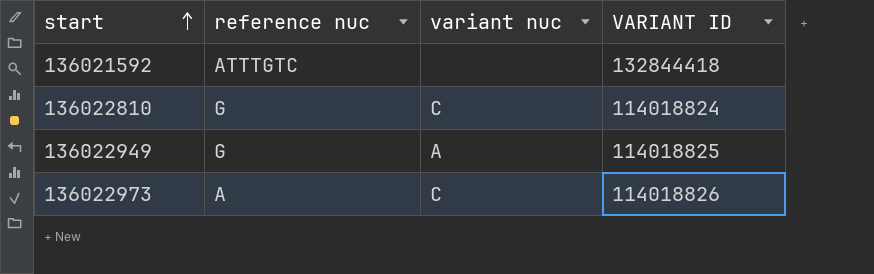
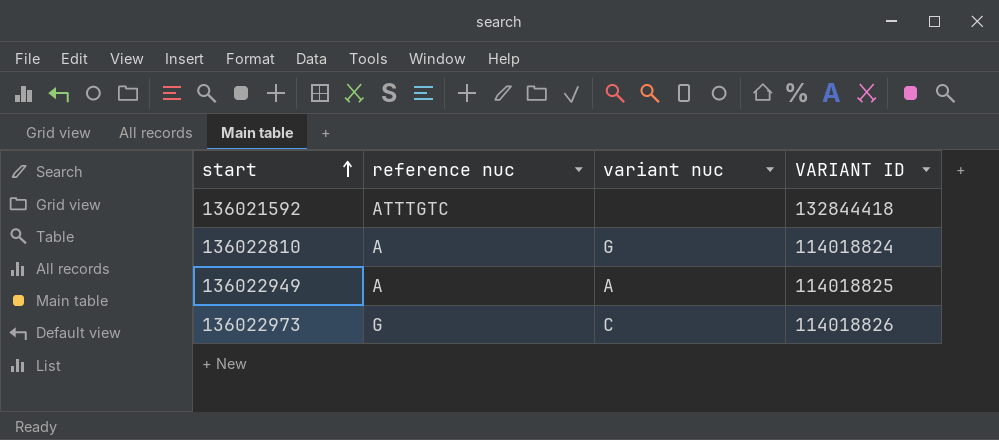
136022810 | reference nuc: G -> A
136022810 | variant nuc: C -> G
136022949 | reference nuc: G -> A
136022973 | reference nuc: A -> G

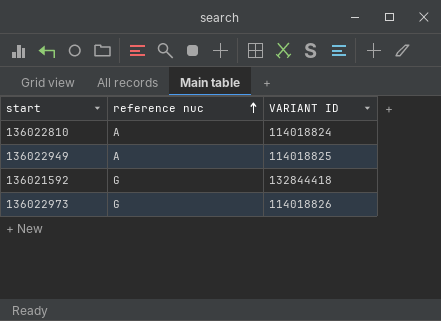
row order: start ascending -> reference nuc ascending
column variant nuc | position: 3 -> none
136021592 | reference nuc: ATTTGTC -> G

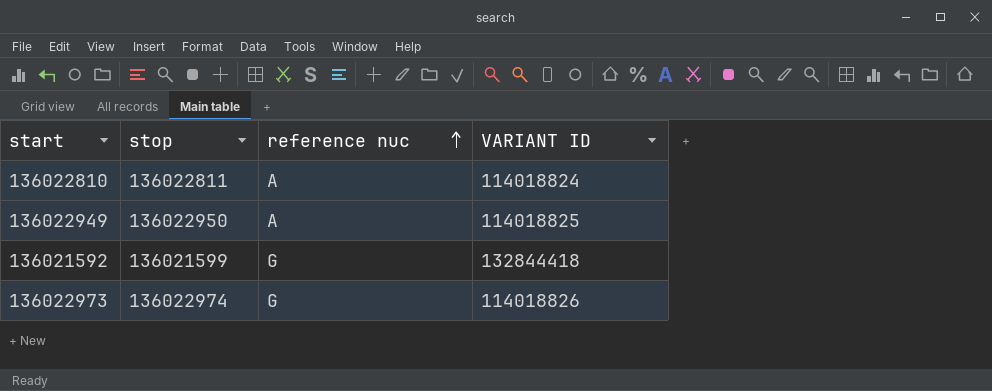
column stop | position: none -> 2

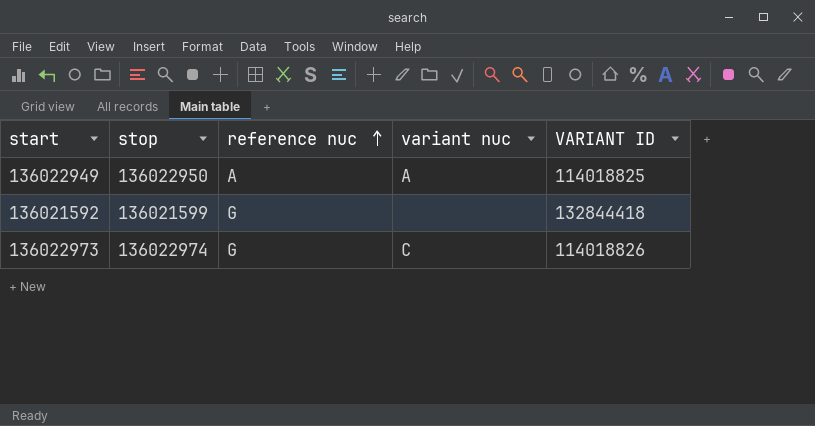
column variant nuc | position: none -> 4
row 136022810: 136022811 | A | 114018824 -> none

